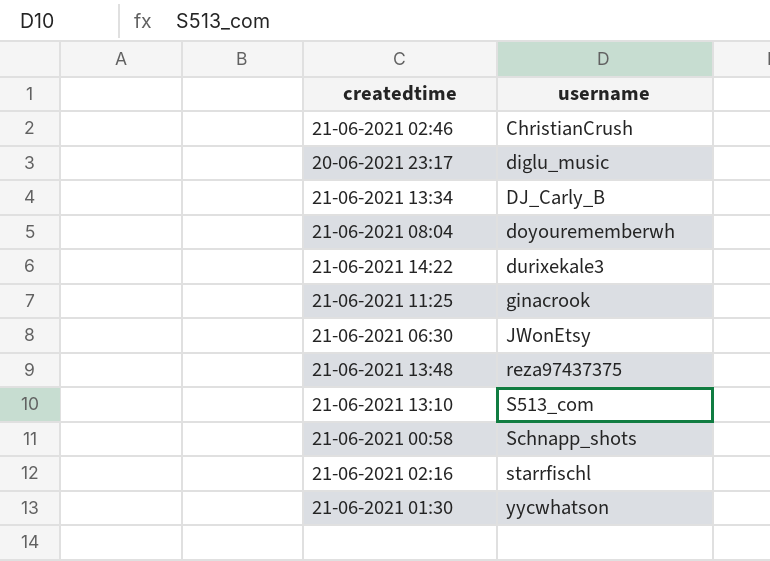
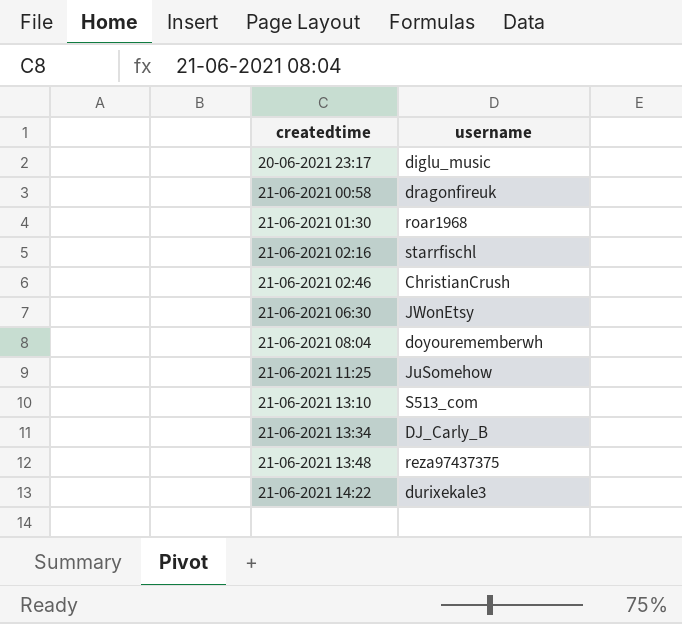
row order: username ascending -> createdtime ascending
21-06-2021 00:58 | username: Schnapp_shots -> dragonfireuk
21-06-2021 01:30 | username: yycwhatson -> roar1968
21-06-2021 11:25 | username: ginacrook -> JuSomehow

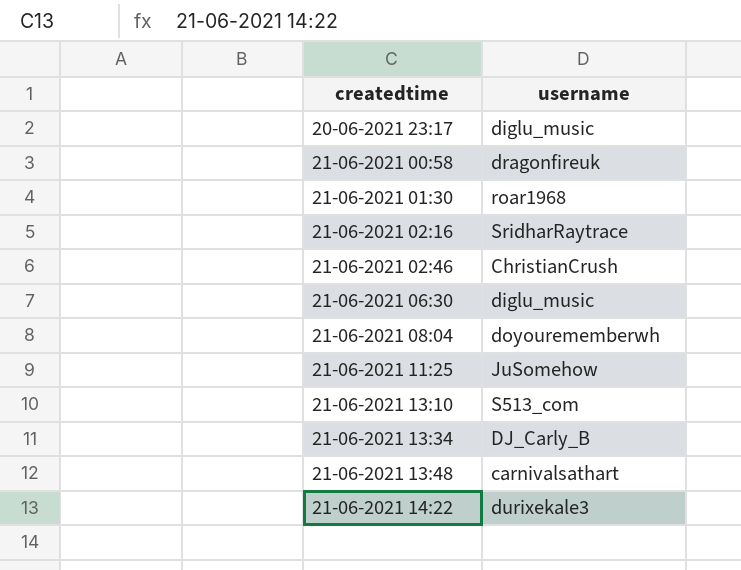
21-06-2021 02:16 | username: starrfischl -> SridharRaytrace
21-06-2021 06:30 | username: JWonEtsy -> diglu_music
21-06-2021 13:48 | username: reza97437375 -> carnivalsathart

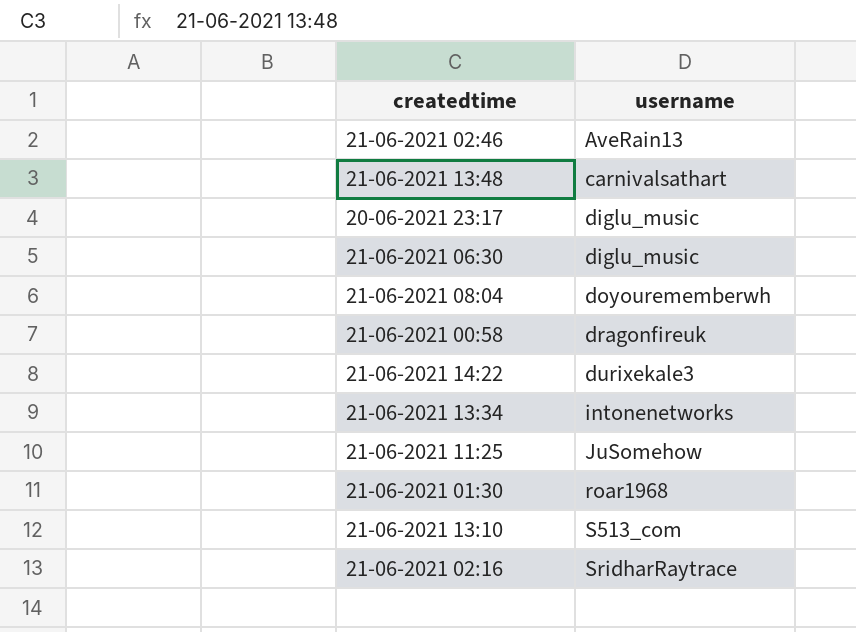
row order: createdtime ascending -> username ascending
21-06-2021 02:46 | username: ChristianCrush -> AveRain13
21-06-2021 13:34 | username: DJ_Carly_B -> intonenetworks

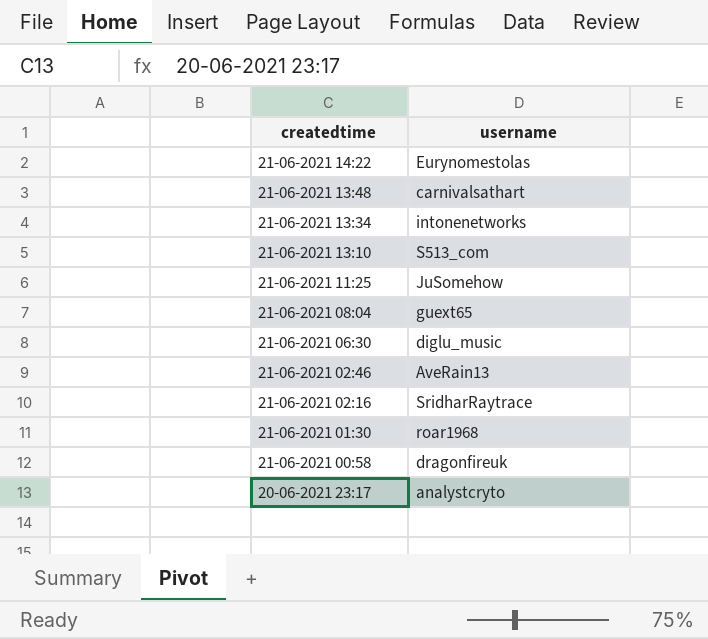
row order: username ascending -> createdtime descending
21-06-2021 14:22 | username: durixekale3 -> Eurynomestolas
21-06-2021 08:04 | username: doyourememberwh -> guext65
20-06-2021 23:17 | username: diglu_music -> analystcryto

